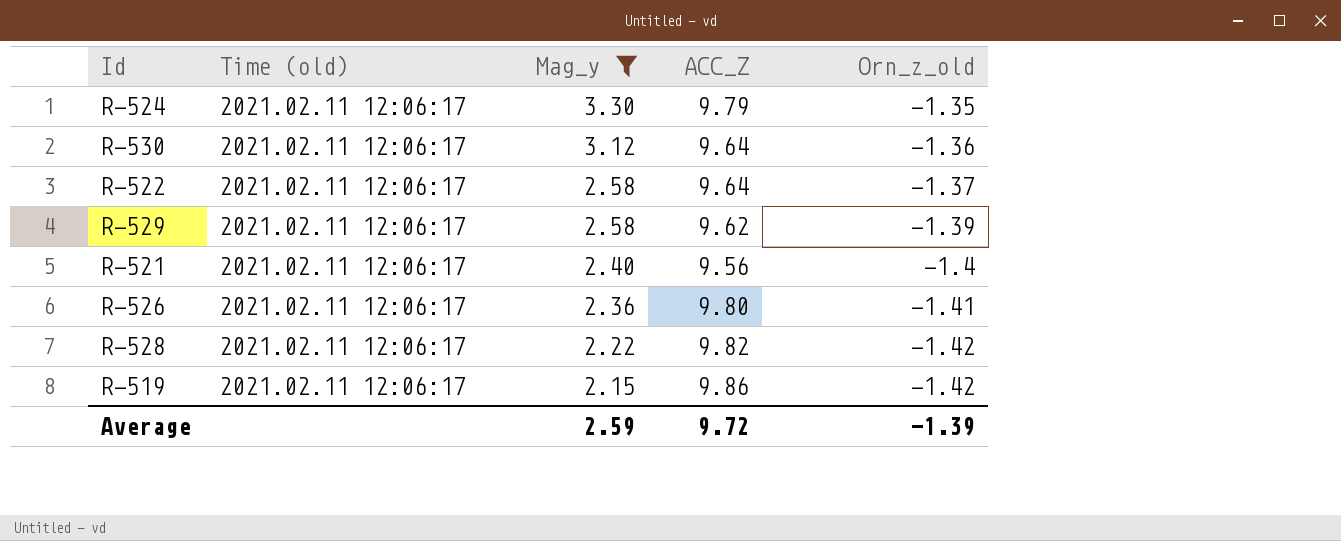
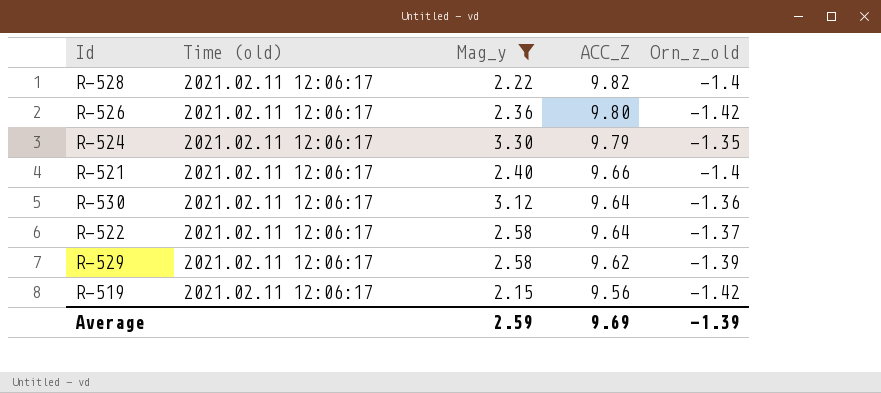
row order: Mag_y descending -> ACC_Z descending
R-528 | Orn_z_old: -1.42 -> -1.4
R-526 | Orn_z_old: -1.41 -> -1.42
R-521 | ACC_Z: 9.56 -> 9.66
R-519 | ACC_Z: 9.86 -> 9.56
Average | ACC_Z: 9.72 -> 9.69

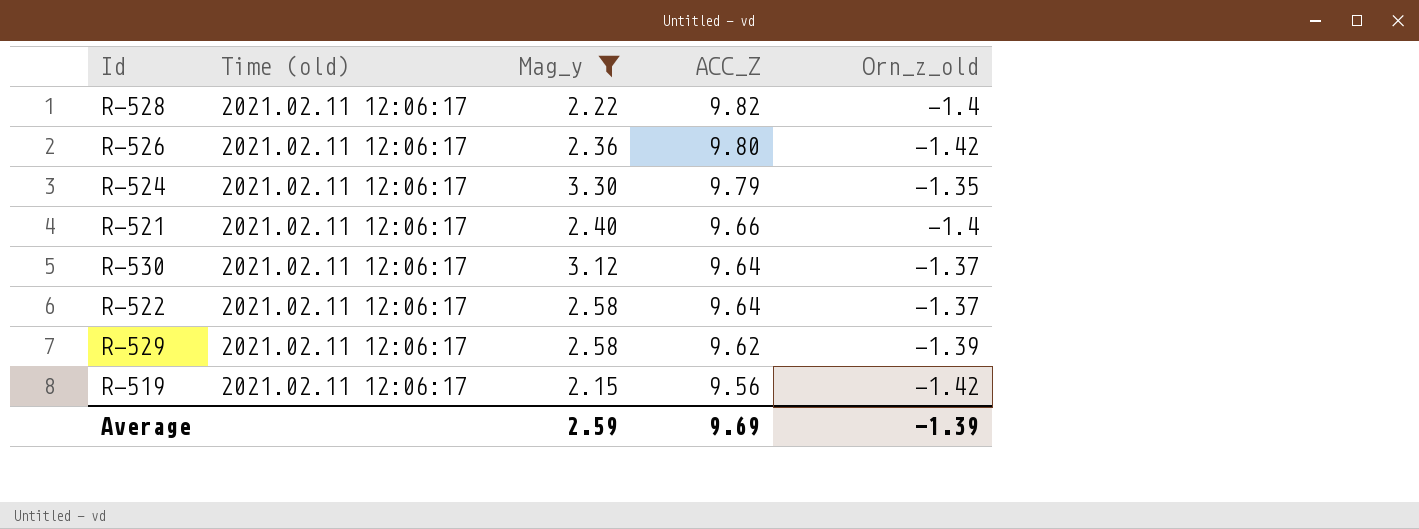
R-530 | Orn_z_old: -1.36 -> -1.37

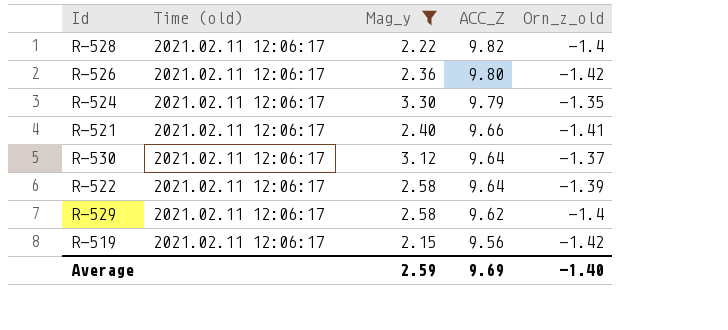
R-521 | Orn_z_old: -1.4 -> -1.41
R-522 | Orn_z_old: -1.37 -> -1.39
R-529 | Orn_z_old: -1.39 -> -1.4
Average | Orn_z_old: -1.39 -> -1.40

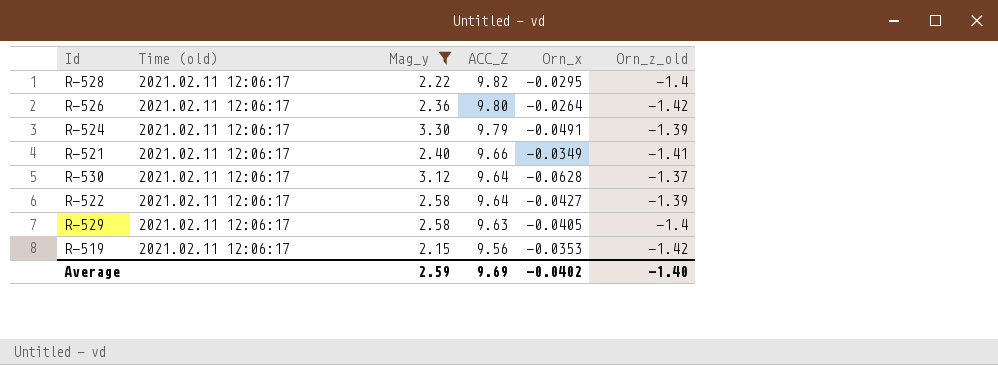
column Orn_x | position: none -> 5
R-524 | Orn_z_old: -1.35 -> -1.39
R-529 | ACC_Z: 9.62 -> 9.63

